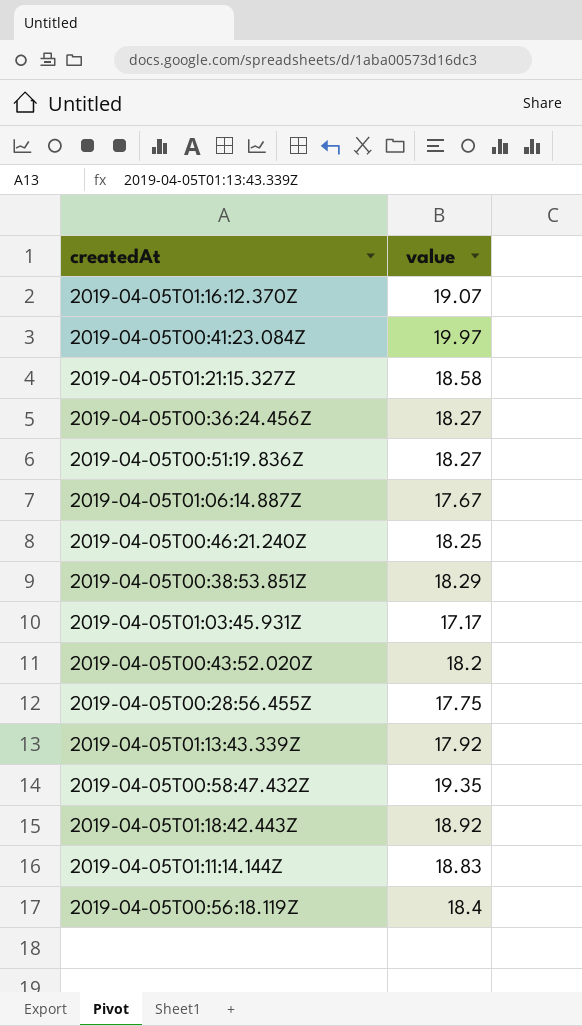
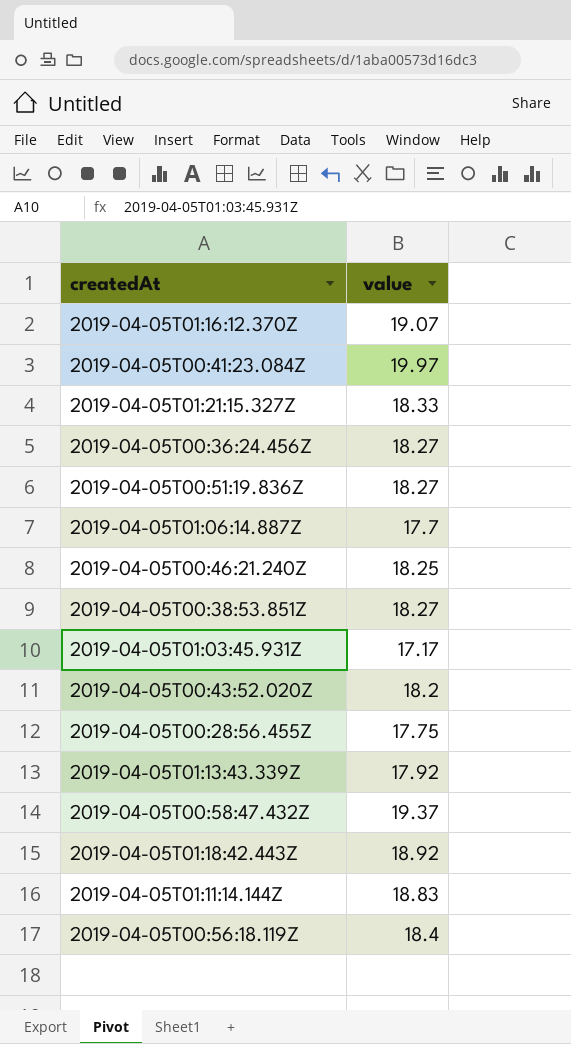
2019-04-05T01:21:15.327Z | value: 18.58 -> 18.33
2019-04-05T01:06:14.887Z | value: 17.67 -> 17.7
2019-04-05T00:38:53.851Z | value: 18.29 -> 18.27
2019-04-05T00:58:47.432Z | value: 19.35 -> 19.37

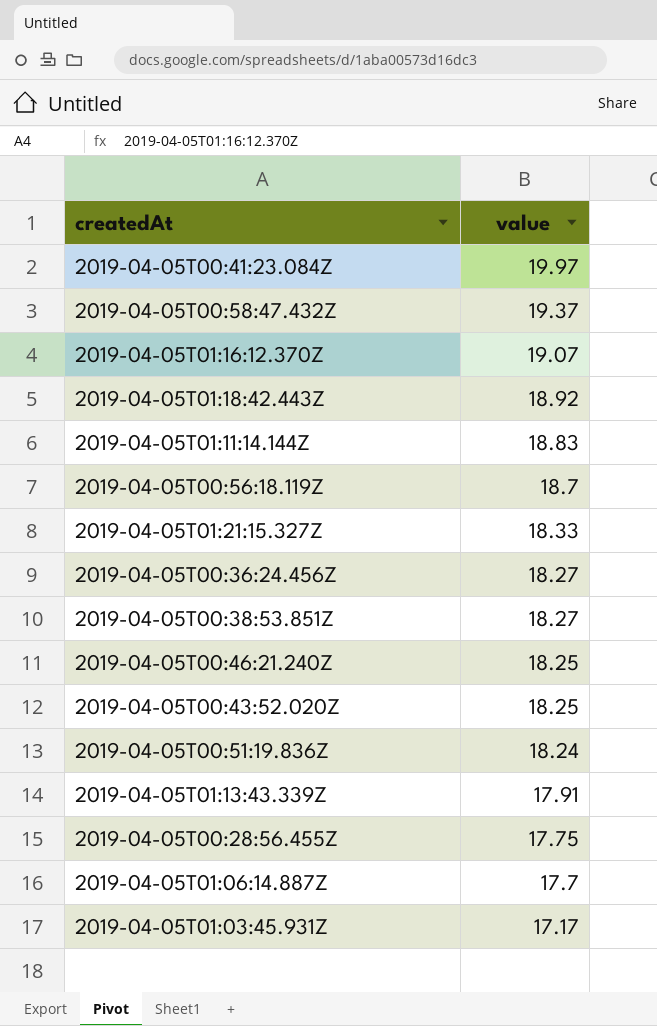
row order: none -> value descending
2019-04-05T00:56:18.119Z | value: 18.4 -> 18.7
2019-04-05T00:43:52.020Z | value: 18.2 -> 18.25
2019-04-05T00:51:19.836Z | value: 18.27 -> 18.24
2019-04-05T01:13:43.339Z | value: 17.92 -> 17.91

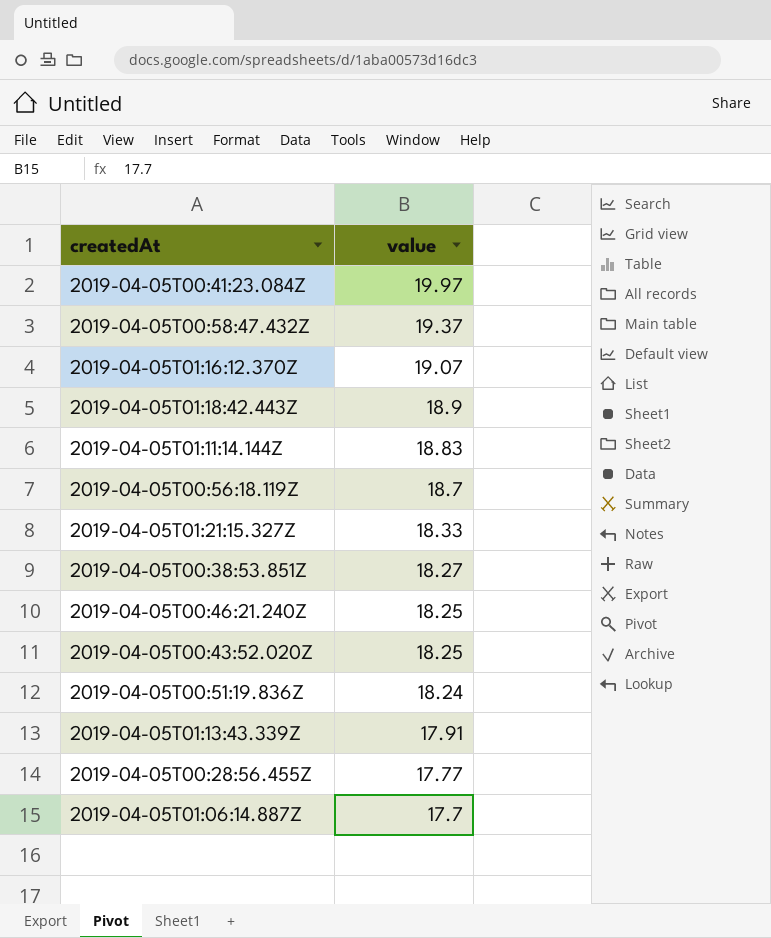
row 2019-04-05T00:36:24.456Z: 18.27 -> none
row 2019-04-05T01:03:45.931Z: 17.17 -> none
2019-04-05T01:18:42.443Z | value: 18.92 -> 18.9
2019-04-05T00:28:56.455Z | value: 17.75 -> 17.77

